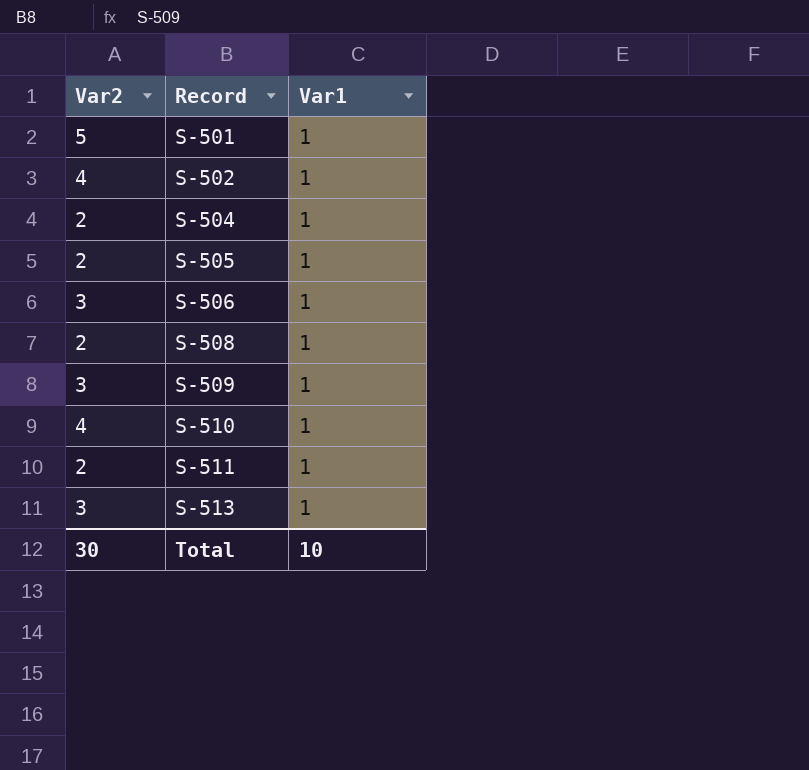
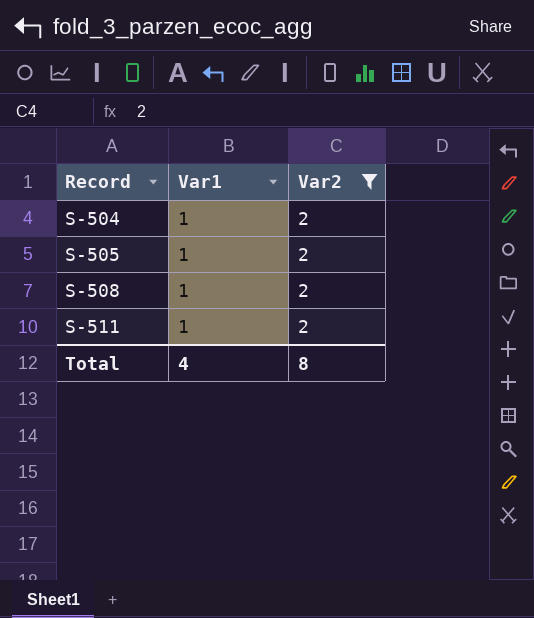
filter: none -> Var2 = 2
column Var2 | position: 1 -> 3
Total | Var1: 10 -> 4
Total | Var2: 30 -> 8

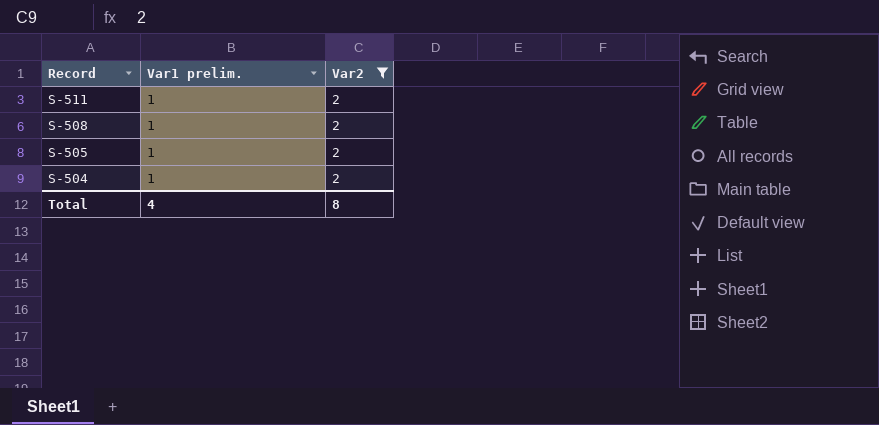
row order: Record ascending -> Record descending
column name: Var1 -> Var1 prelim.

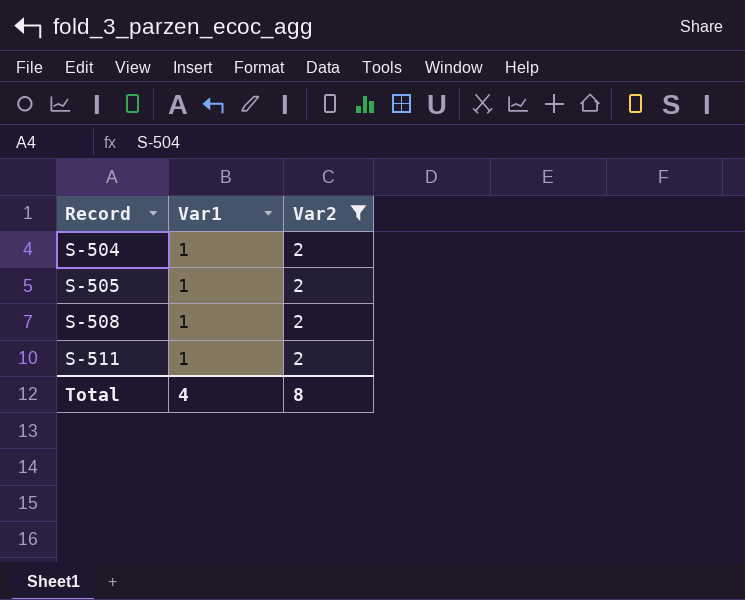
row order: Record descending -> Record ascending
column name: Var1 prelim. -> Var1

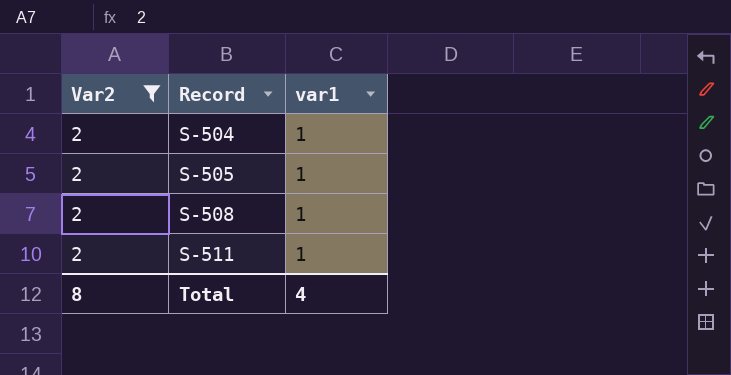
column Var2 | position: 3 -> 1
column name: Var1 -> var1

